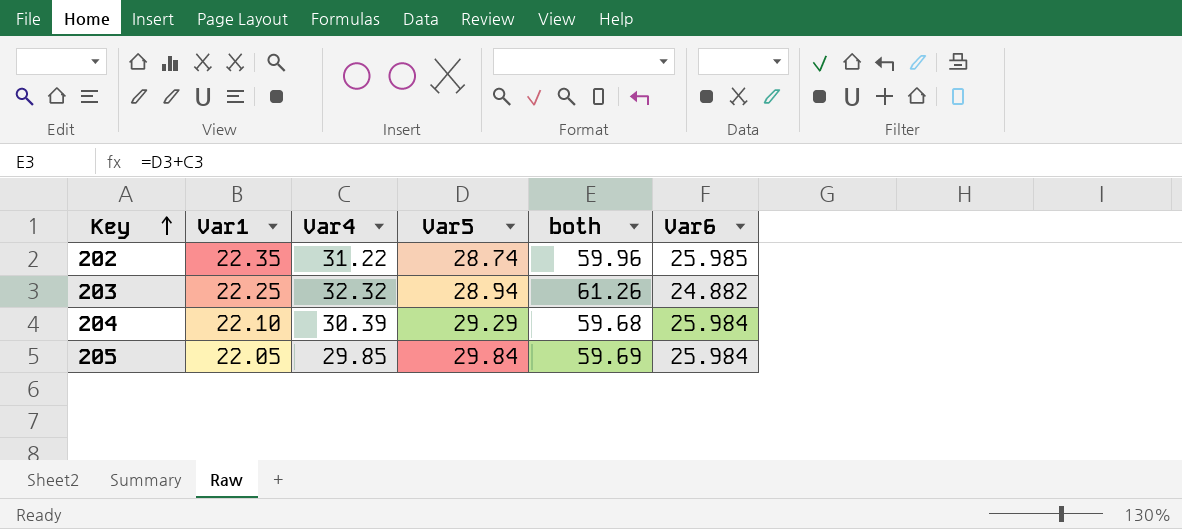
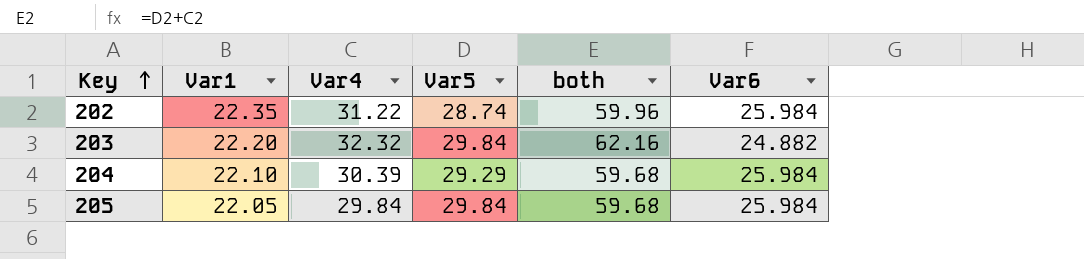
202 | Var6: 25.985 -> 25.984
203 | Var1: 22.25 -> 22.20
203 | Var5: 28.94 -> 29.84
203 | both: 61.26 -> 62.16
205 | Var4: 29.85 -> 29.84
205 | both: 59.69 -> 59.68

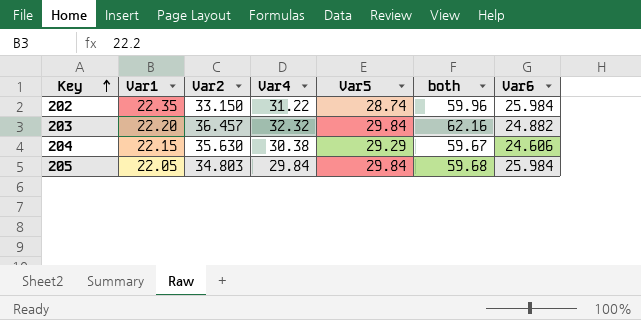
column Var2 | position: none -> 3
204 | Var1: 22.10 -> 22.15
204 | Var4: 30.39 -> 30.38
204 | both: 59.68 -> 59.67
204 | Var6: 25.984 -> 24.606

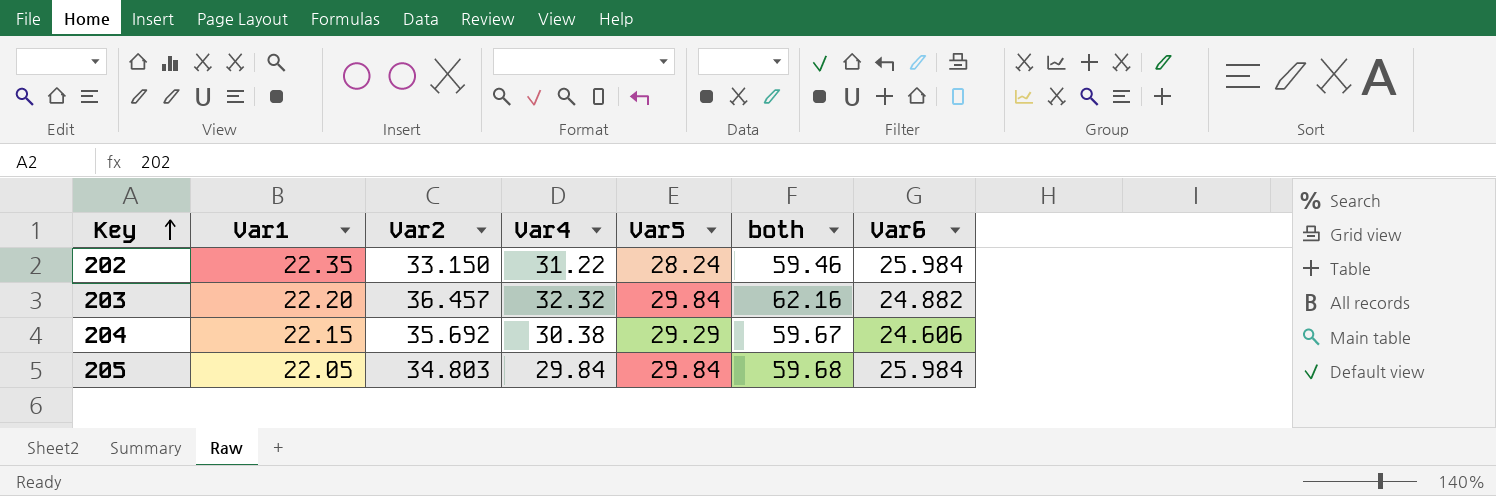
202 | Var5: 28.74 -> 28.24
202 | both: 59.96 -> 59.46
204 | Var2: 35.630 -> 35.692

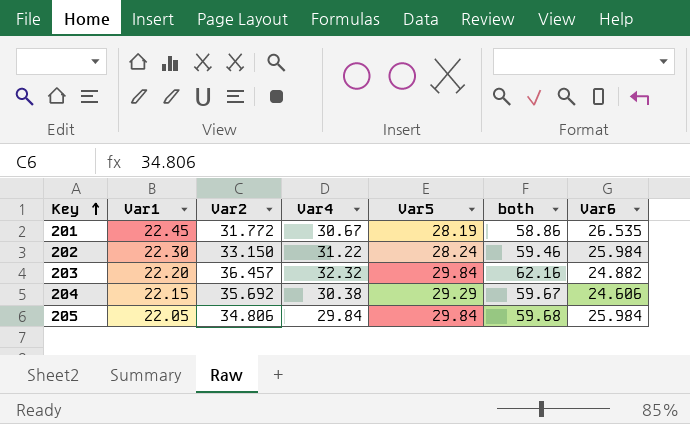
row 201: none -> 22.45 | 31.772 | 30.67 | 28.19 | 58.86 | 26.535
202 | Var1: 22.35 -> 22.30
205 | Var2: 34.803 -> 34.806

